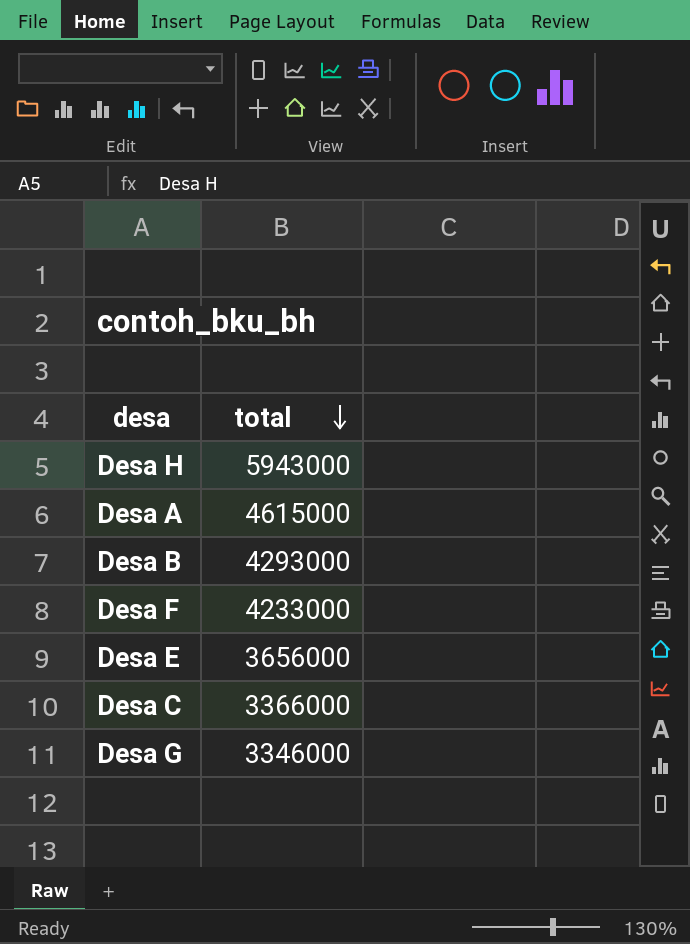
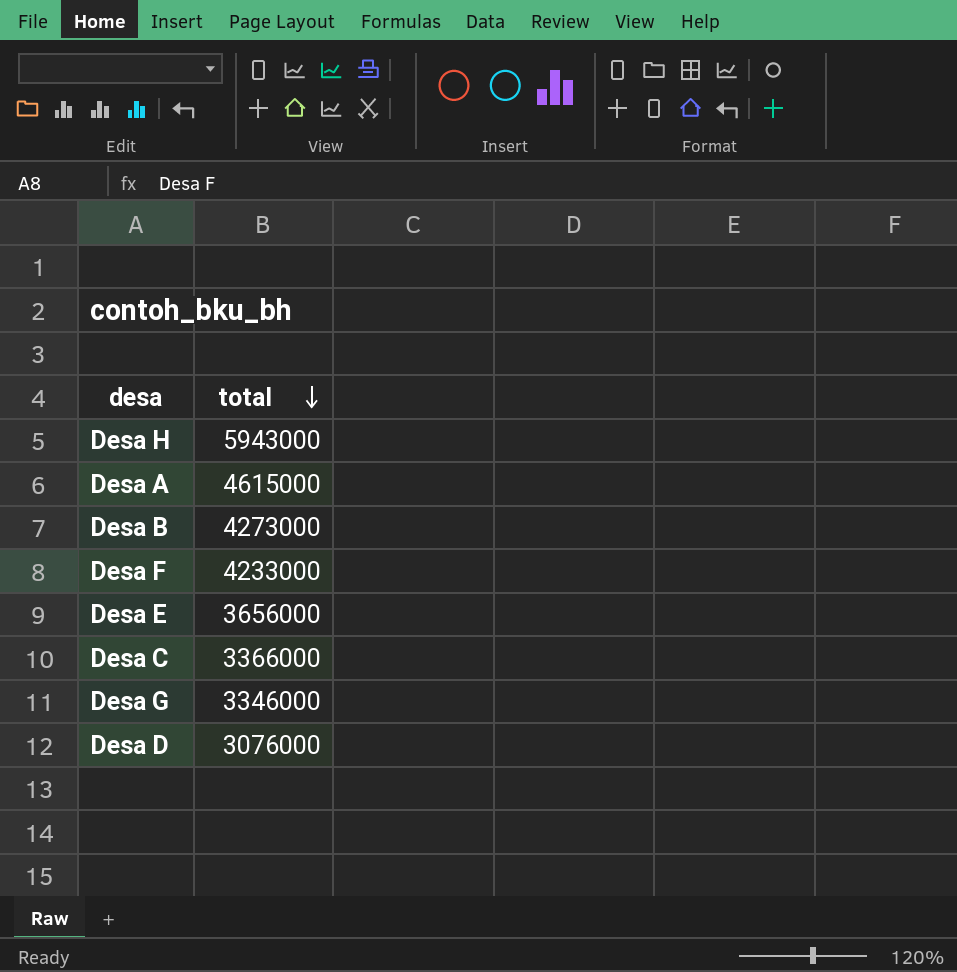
Desa B | total: 4293000 -> 4273000
row Desa D: none -> 3076000

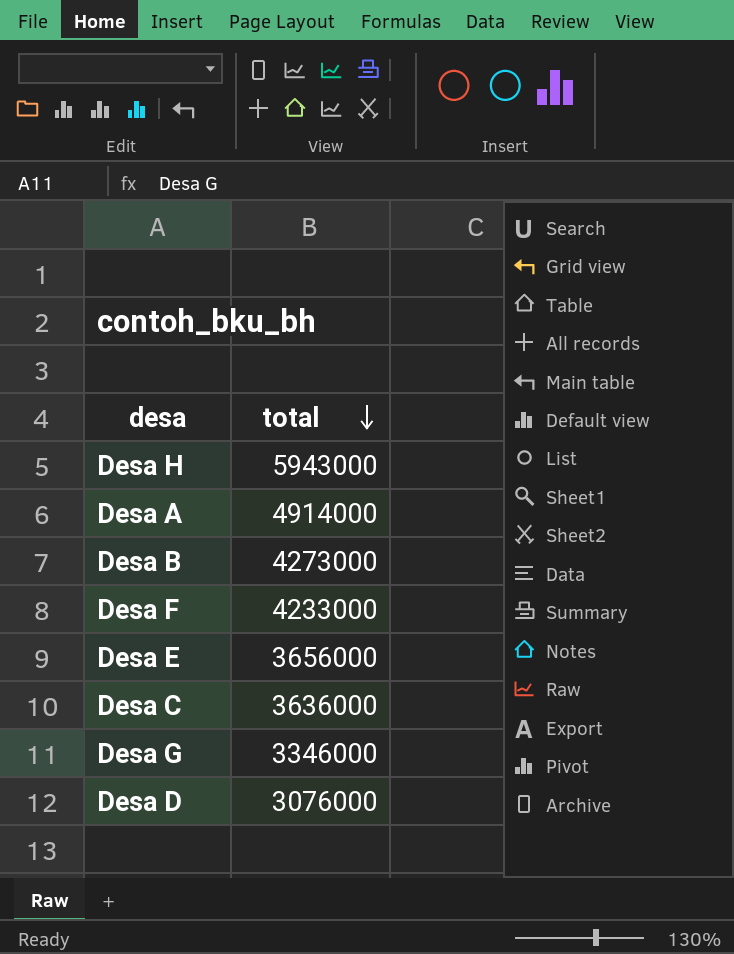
Desa A | total: 4615000 -> 4914000
Desa C | total: 3366000 -> 3636000

